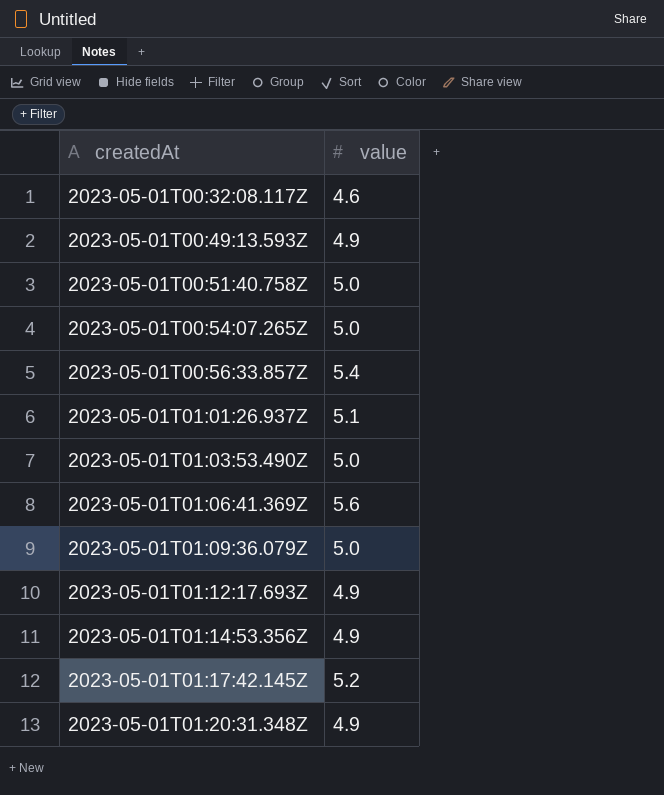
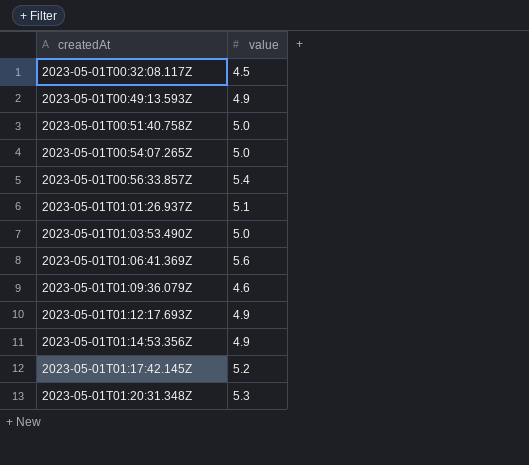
2023-05-01T00:32:08.117Z | value: 4.6 -> 4.5
2023-05-01T01:09:36.079Z | value: 5.0 -> 4.6
2023-05-01T01:20:31.348Z | value: 4.9 -> 5.3

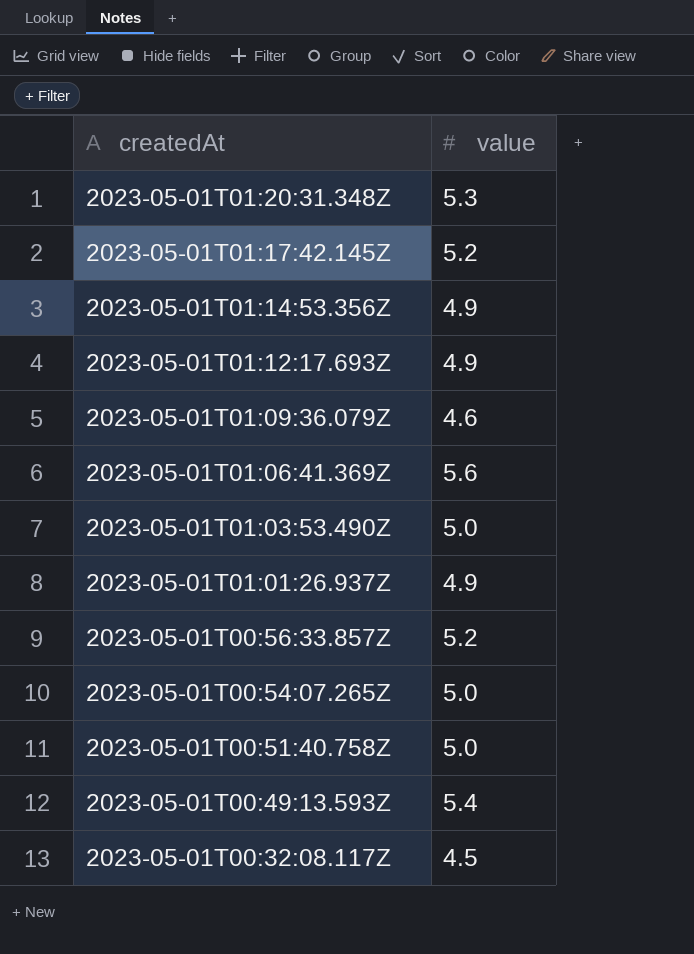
row order: createdAt ascending -> createdAt descending
2023-05-01T01:01:26.937Z | value: 5.1 -> 4.9
2023-05-01T00:56:33.857Z | value: 5.4 -> 5.2
2023-05-01T00:49:13.593Z | value: 4.9 -> 5.4

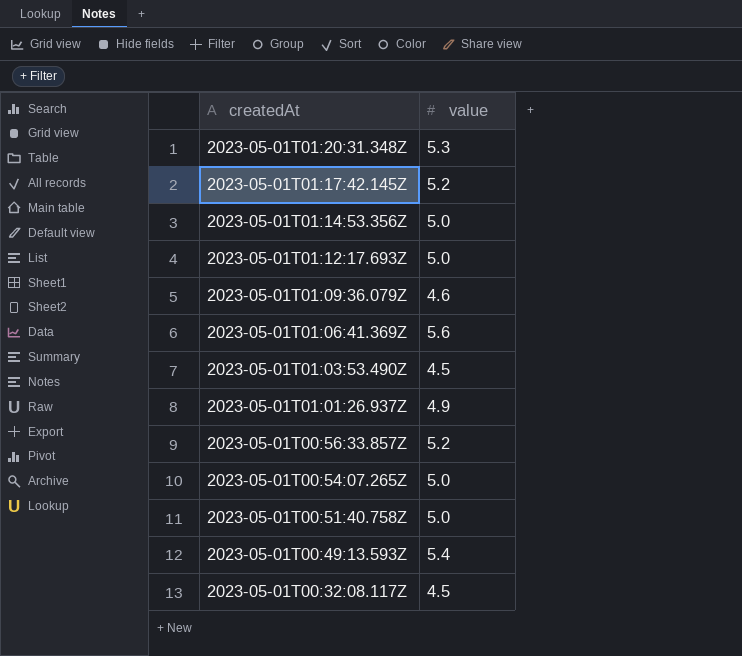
2023-05-01T01:14:53.356Z | value: 4.9 -> 5.0
2023-05-01T01:12:17.693Z | value: 4.9 -> 5.0
2023-05-01T01:03:53.490Z | value: 5.0 -> 4.5

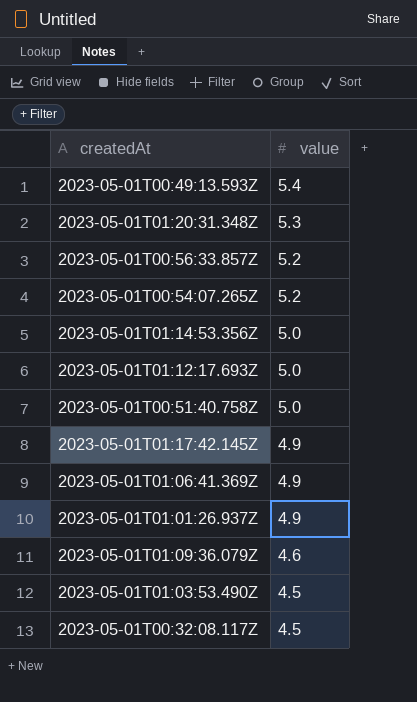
row order: createdAt descending -> value descending
2023-05-01T00:54:07.265Z | value: 5.0 -> 5.2
2023-05-01T01:17:42.145Z | value: 5.2 -> 4.9
2023-05-01T01:06:41.369Z | value: 5.6 -> 4.9

